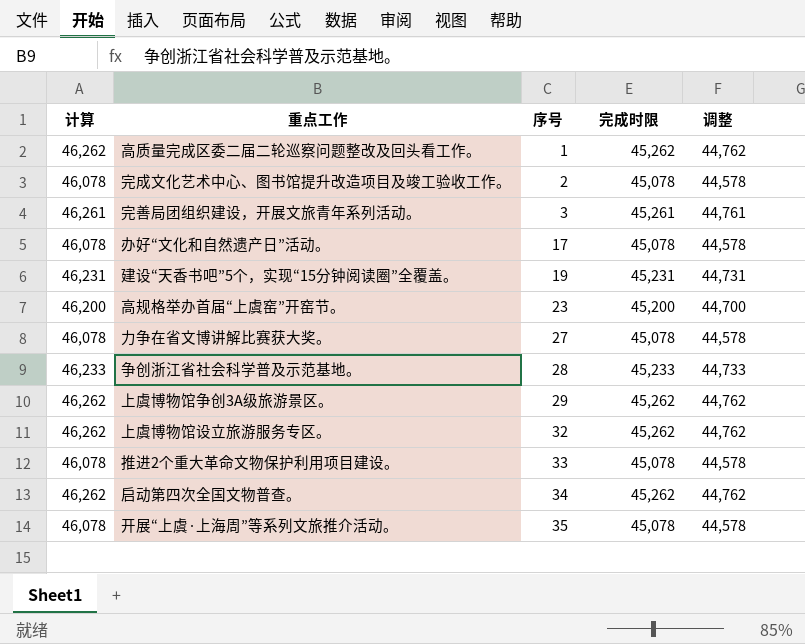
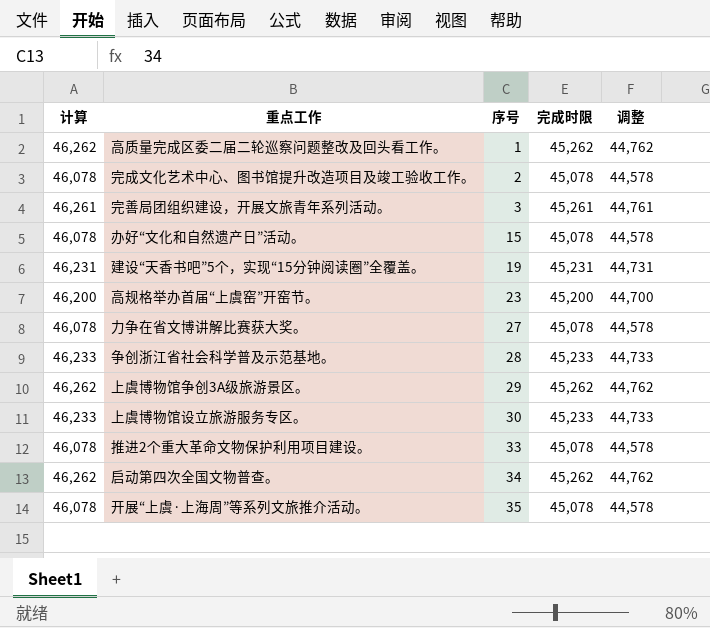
办好“文化和自然遗产日”活动。 | 序号: 17 -> 15
上虞博物馆设立旅游服务专区。 | 计算: 46,262 -> 46,233
上虞博物馆设立旅游服务专区。 | 序号: 32 -> 30
上虞博物馆设立旅游服务专区。 | 完成时限: 45,262 -> 45,233
上虞博物馆设立旅游服务专区。 | 调整: 44,762 -> 44,733

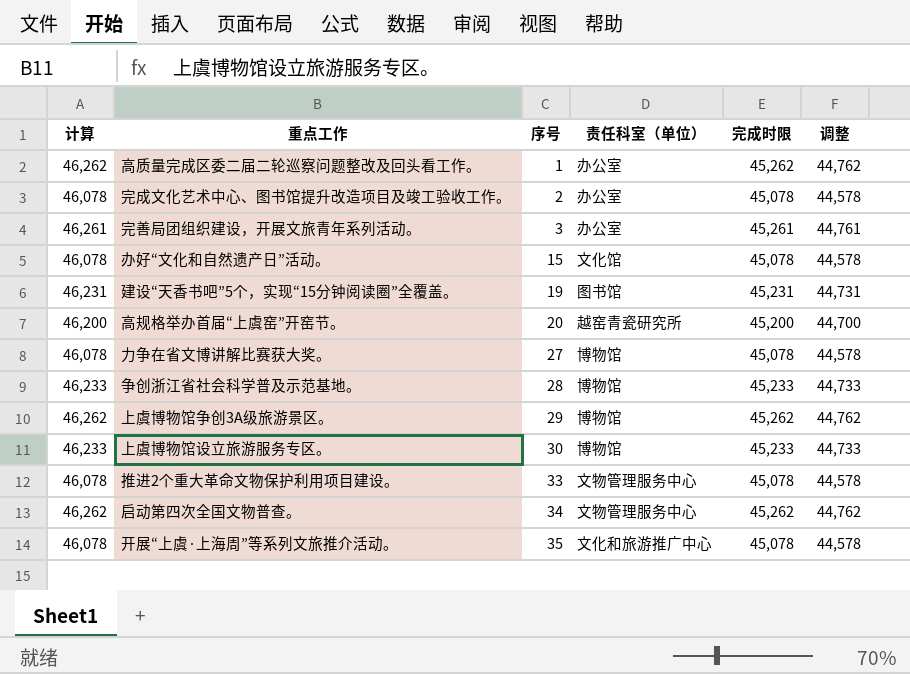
column 责任科室（单位） | position: none -> 4
高规格举办首届“上虞窑”开窑节。 | 序号: 23 -> 20

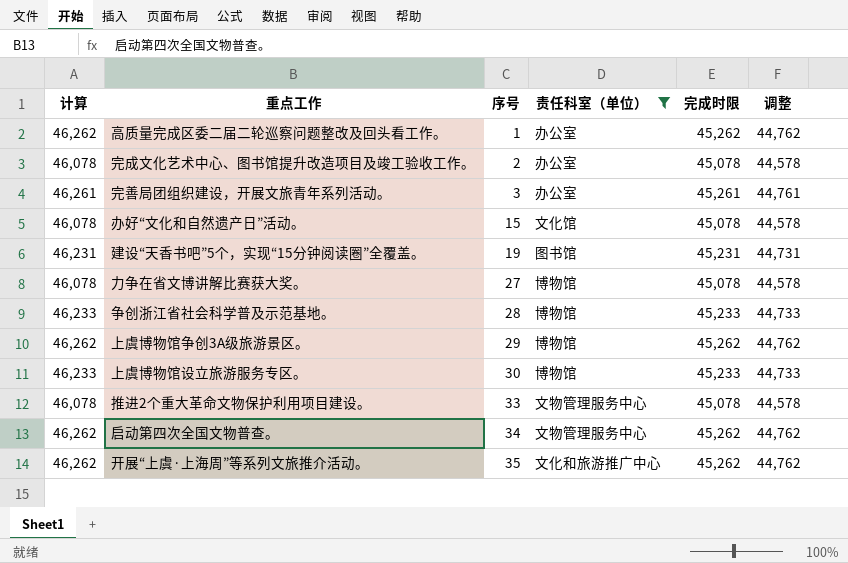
filter: none -> 责任科室（单位） != 越窑青瓷研究所
开展“上虞·上海周”等系列文旅推介活动。 | 计算: 46,078 -> 46,262
开展“上虞·上海周”等系列文旅推介活动。 | 完成时限: 45,078 -> 45,262
开展“上虞·上海周”等系列文旅推介活动。 | 调整: 44,578 -> 44,762

